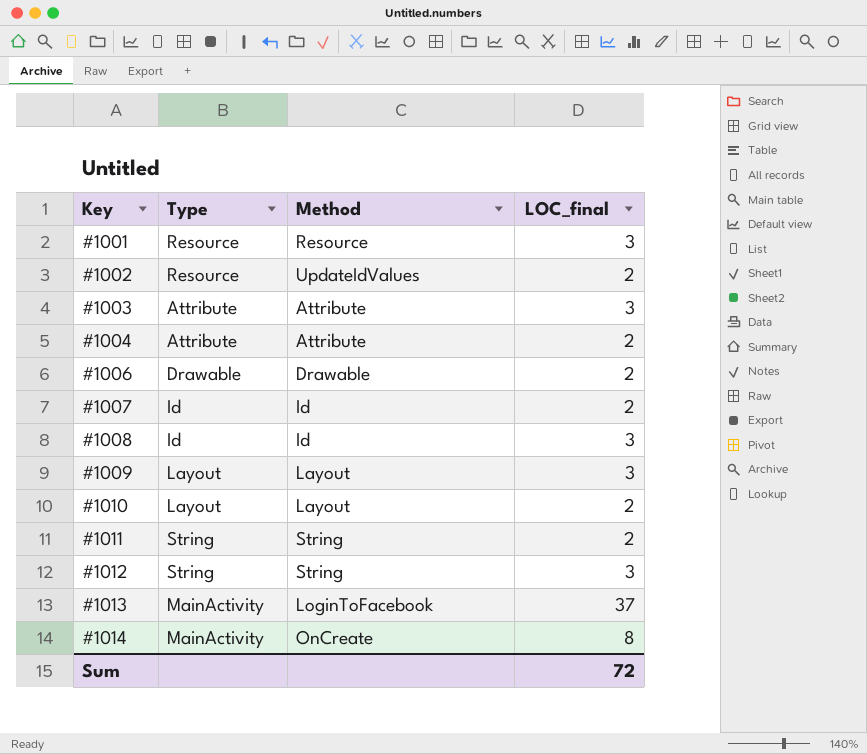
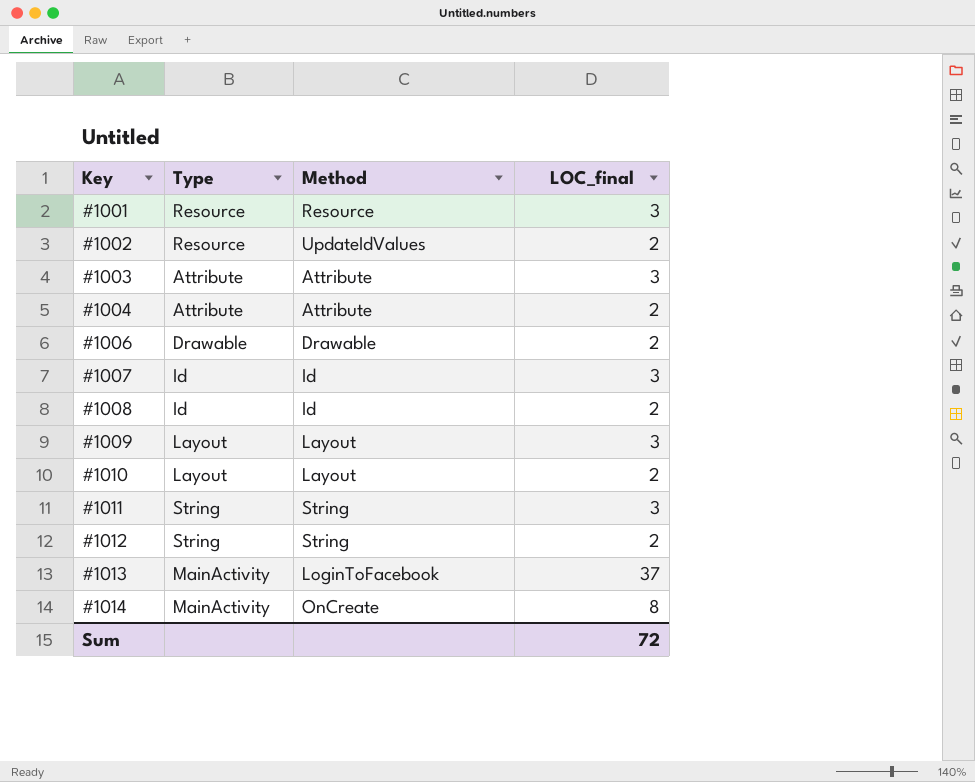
#1007 | LOC_final: 2 -> 3
#1008 | LOC_final: 3 -> 2
#1011 | LOC_final: 2 -> 3
#1012 | LOC_final: 3 -> 2

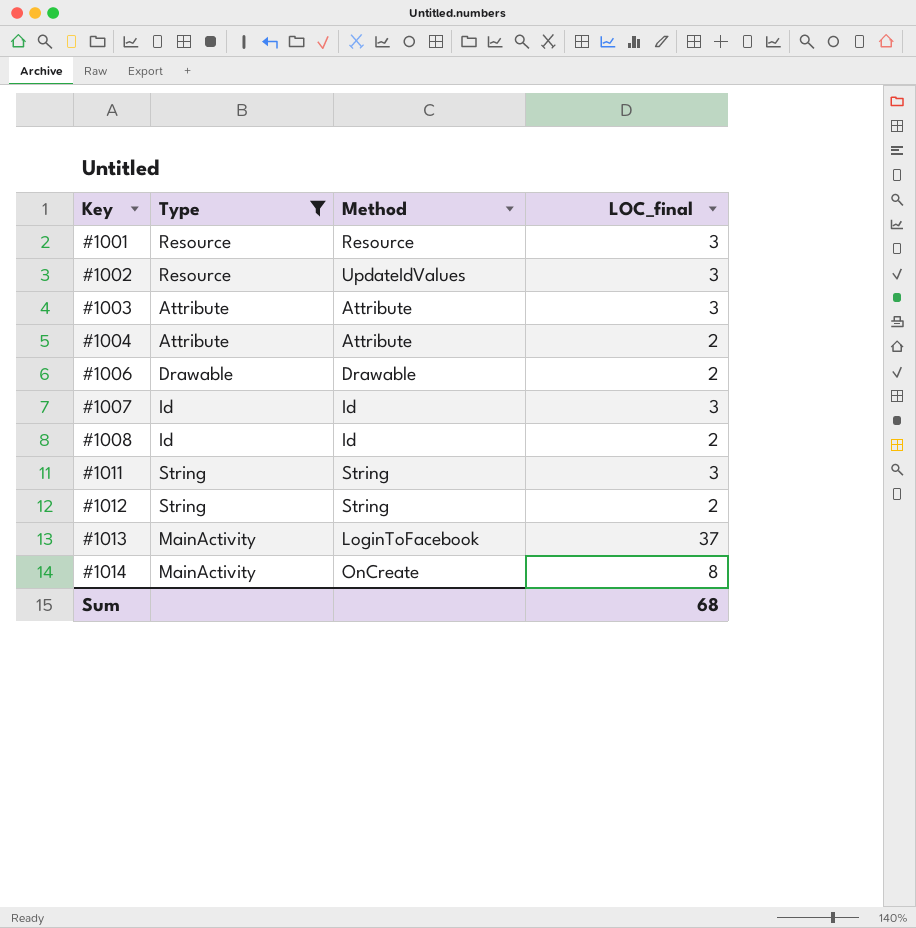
filter: none -> Type != Layout
#1002 | LOC_final: 2 -> 3
Sum | LOC_final: 72 -> 68

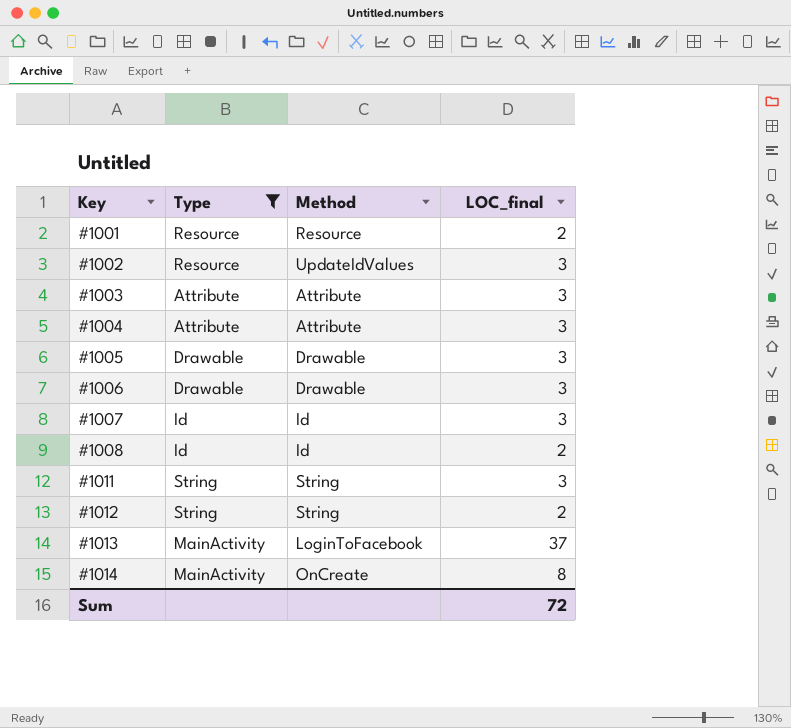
#1001 | LOC_final: 3 -> 2
#1004 | LOC_final: 2 -> 3
row #1005: none -> Drawable | Drawable | 3
#1006 | LOC_final: 2 -> 3
Sum | LOC_final: 68 -> 72

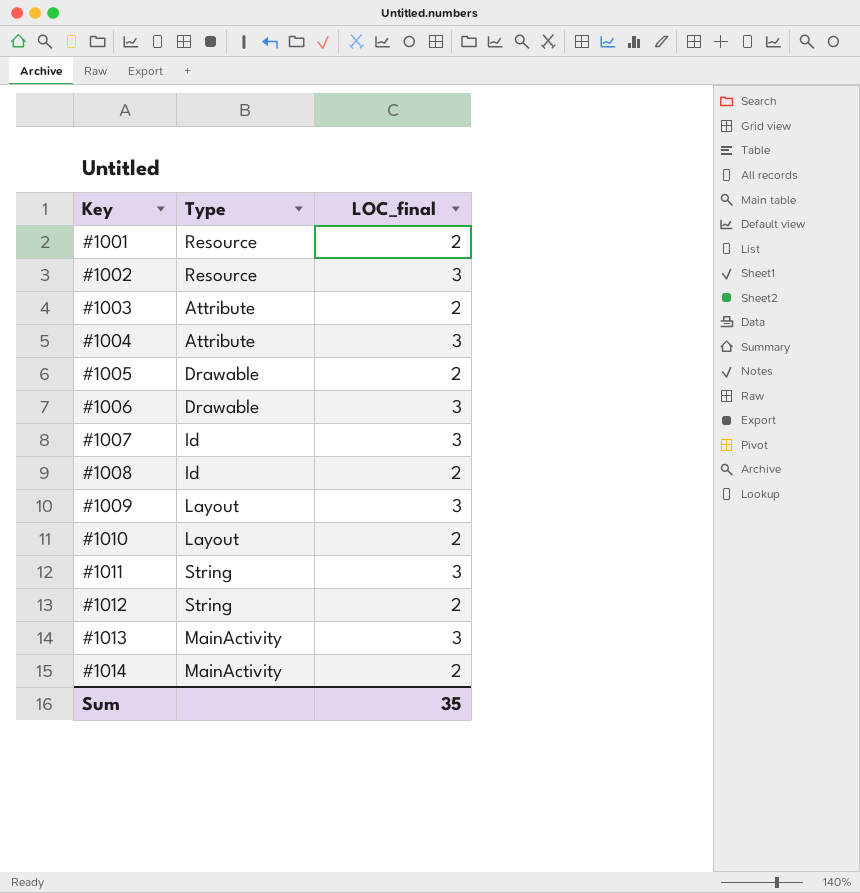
filter: Type != Layout -> none
column Method | position: 3 -> none
#1003 | LOC_final: 3 -> 2
#1005 | LOC_final: 3 -> 2
#1013 | LOC_final: 37 -> 3
#1014 | LOC_final: 8 -> 2
Sum | LOC_final: 72 -> 35

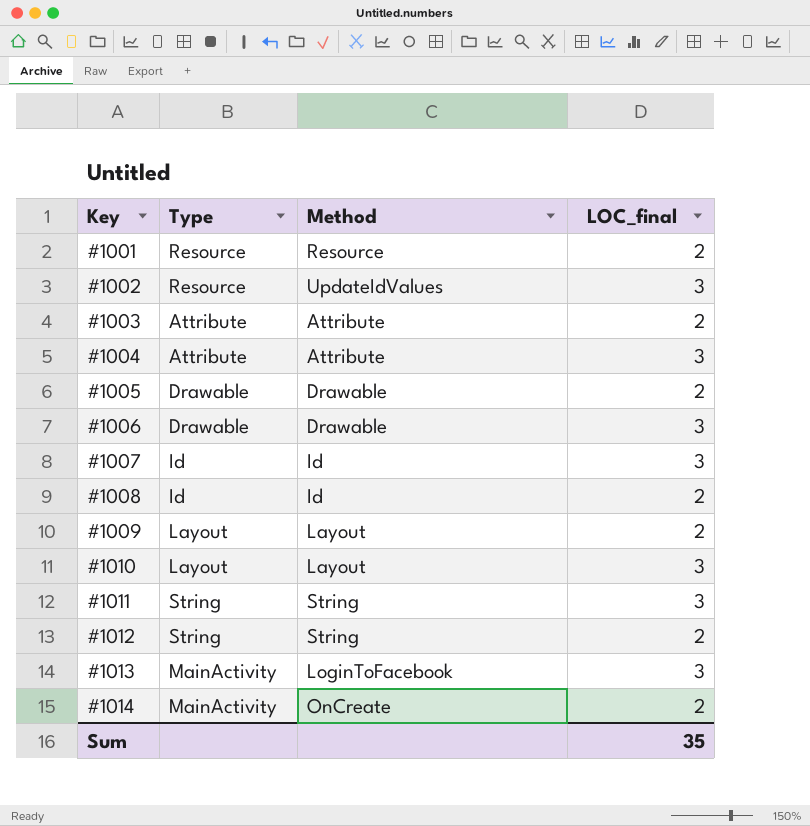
column Method | position: none -> 3
#1009 | LOC_final: 3 -> 2
#1010 | LOC_final: 2 -> 3

